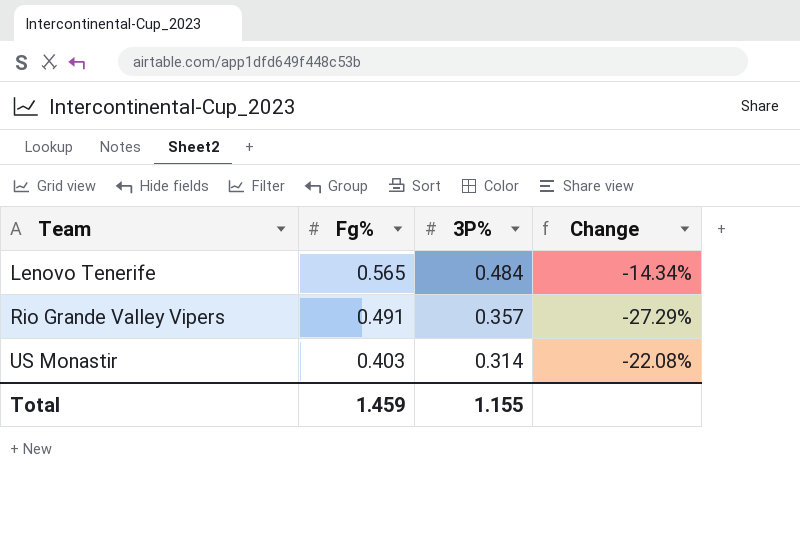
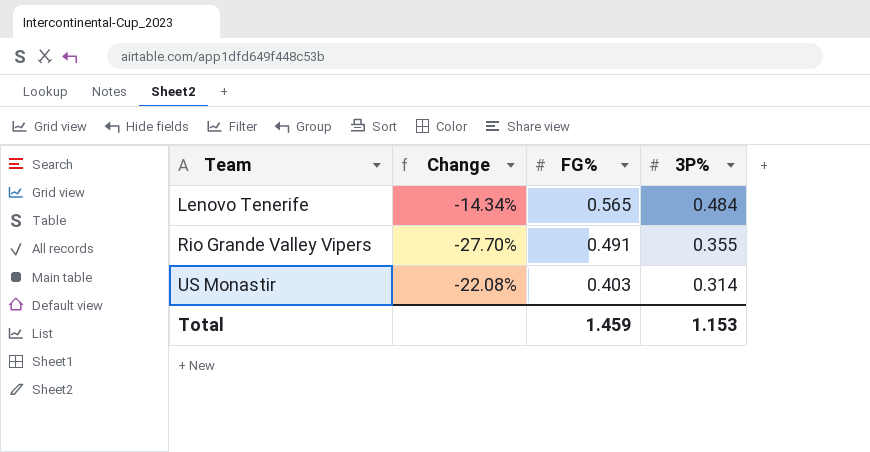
column Change | position: 4 -> 2
column name: Fg% -> FG%
Rio Grande Valley Vipers | Change: -27.29% -> -27.70%
Rio Grande Valley Vipers | 3P%: 0.357 -> 0.355
Total | 3P%: 1.155 -> 1.153

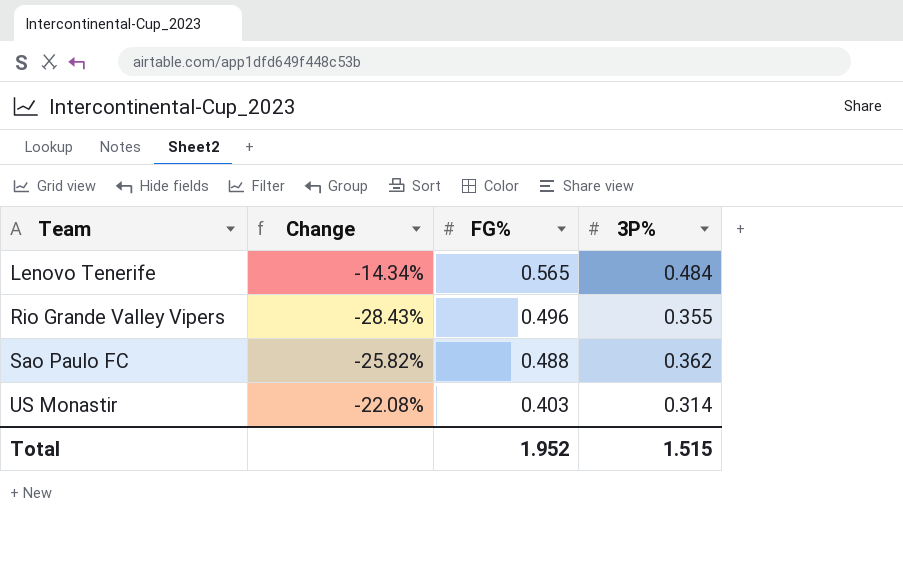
Rio Grande Valley Vipers | Change: -27.70% -> -28.43%
Rio Grande Valley Vipers | FG%: 0.491 -> 0.496
row Sao Paulo FC: none -> -25.82% | 0.488 | 0.362
Total | FG%: 1.459 -> 1.952
Total | 3P%: 1.153 -> 1.515

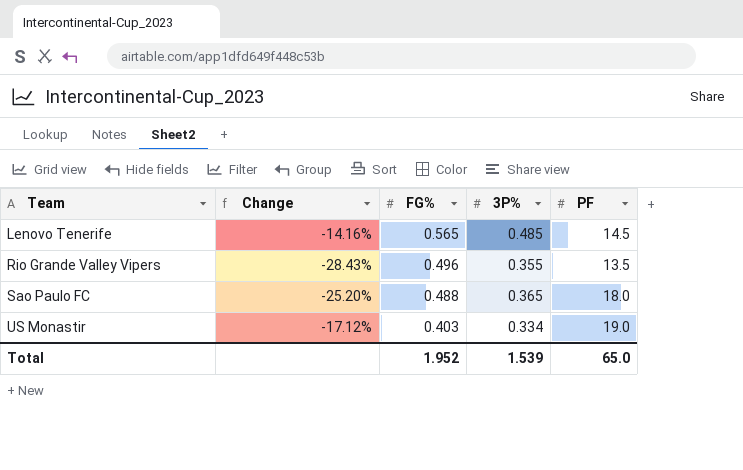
column PF | position: none -> 5
Lenovo Tenerife | Change: -14.34% -> -14.16%
Lenovo Tenerife | 3P%: 0.484 -> 0.485
Sao Paulo FC | Change: -25.82% -> -25.20%
Sao Paulo FC | 3P%: 0.362 -> 0.365
US Monastir | Change: -22.08% -> -17.12%
US Monastir | 3P%: 0.314 -> 0.334
Total | 3P%: 1.515 -> 1.539

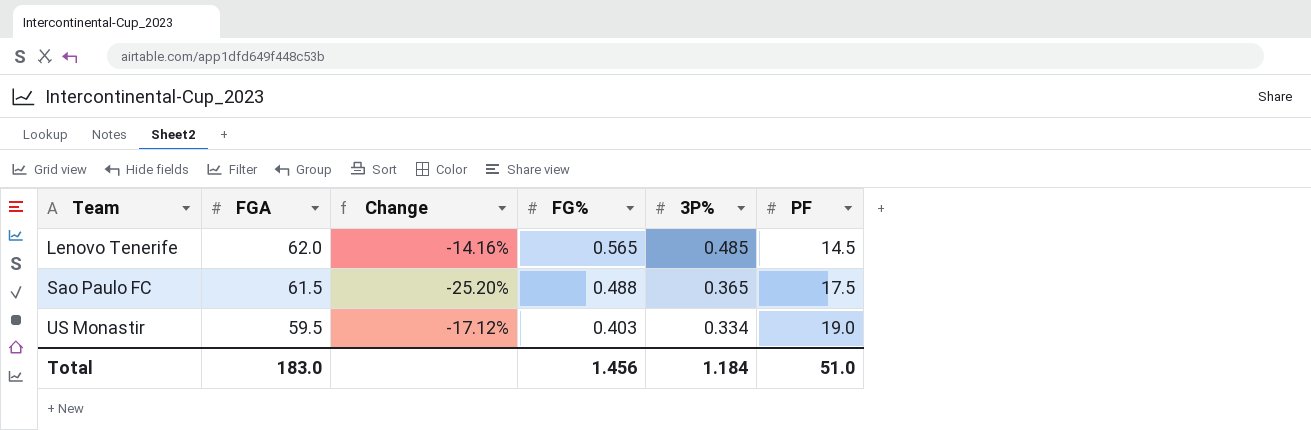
column FGA | position: none -> 2
row Rio Grande Valley Vipers: -28.43% | 0.496 | 0.355 | 13.5 -> none
Sao Paulo FC | PF: 18.0 -> 17.5
Total | FG%: 1.952 -> 1.456
Total | 3P%: 1.539 -> 1.184
Total | PF: 65.0 -> 51.0

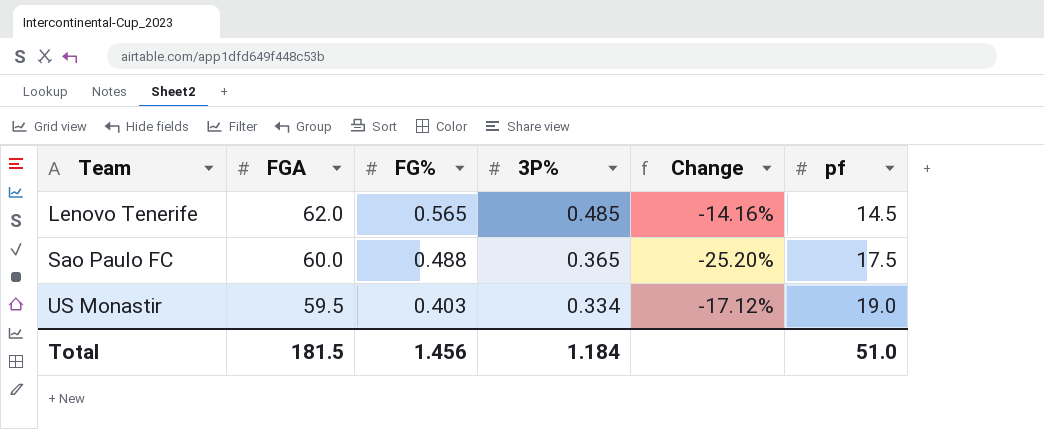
column Change | position: 3 -> 5
column name: PF -> pf
Sao Paulo FC | FGA: 61.5 -> 60.0
Total | FGA: 183.0 -> 181.5

